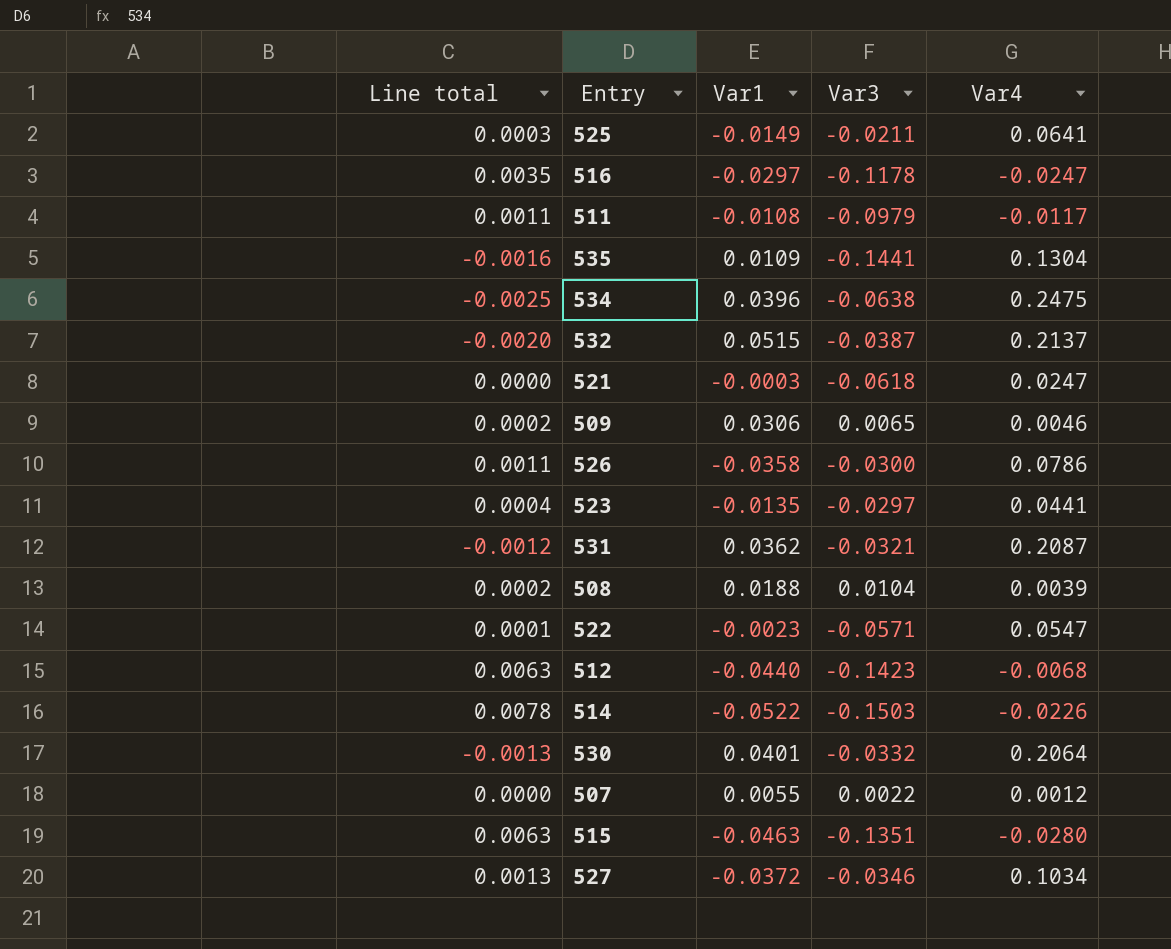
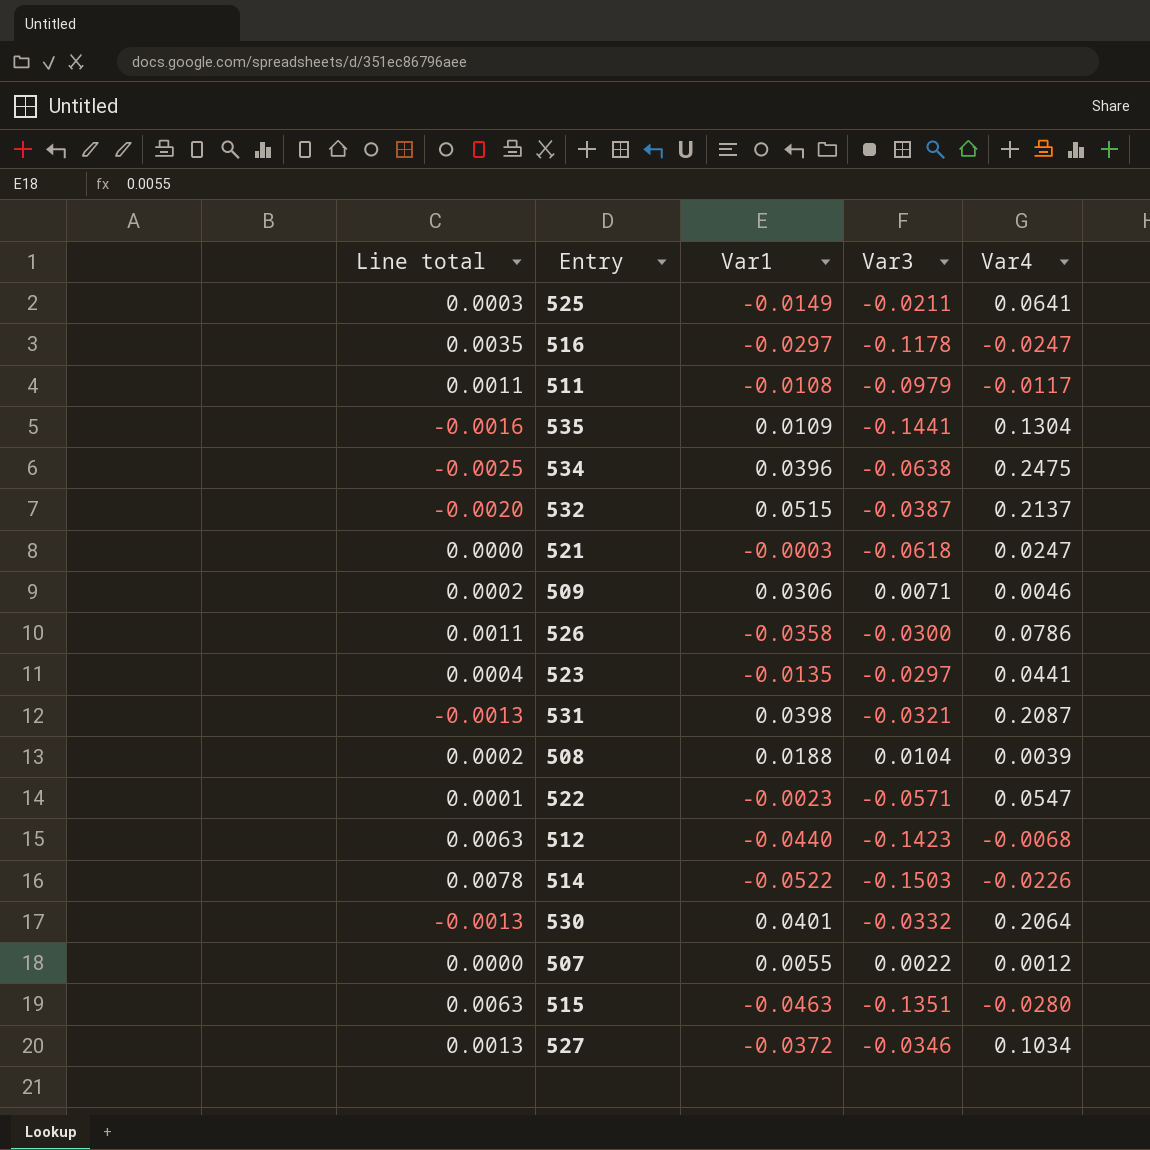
509 | Var3: 0.0065 -> 0.0071
531 | Line total: -0.0012 -> -0.0013
531 | Var1: 0.0362 -> 0.0398

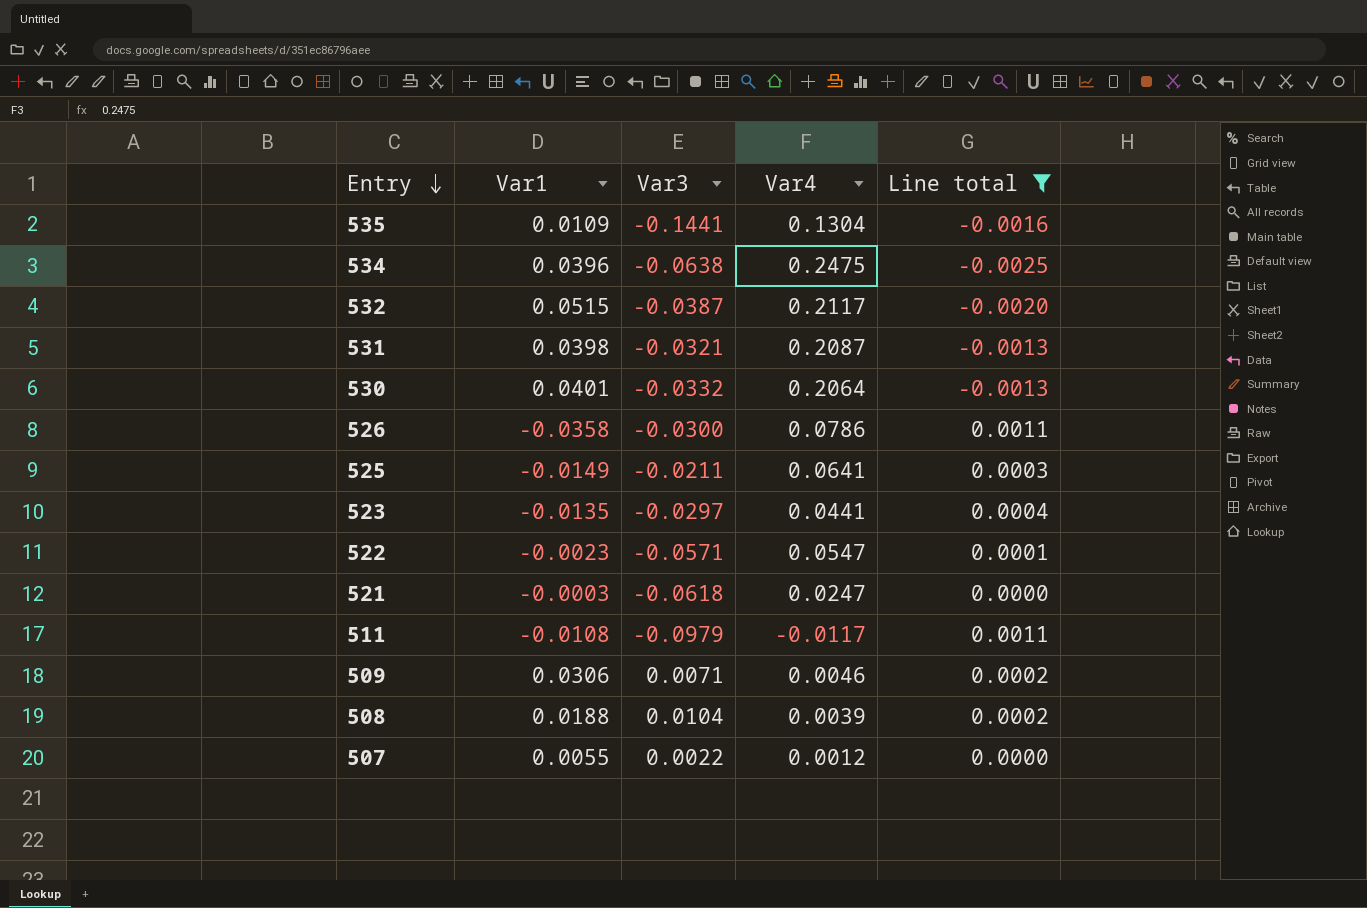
filter: none -> Line total <= 0.0011
row order: none -> Entry descending
column Line total | position: 1 -> 5
532 | Var4: 0.2137 -> 0.2117

